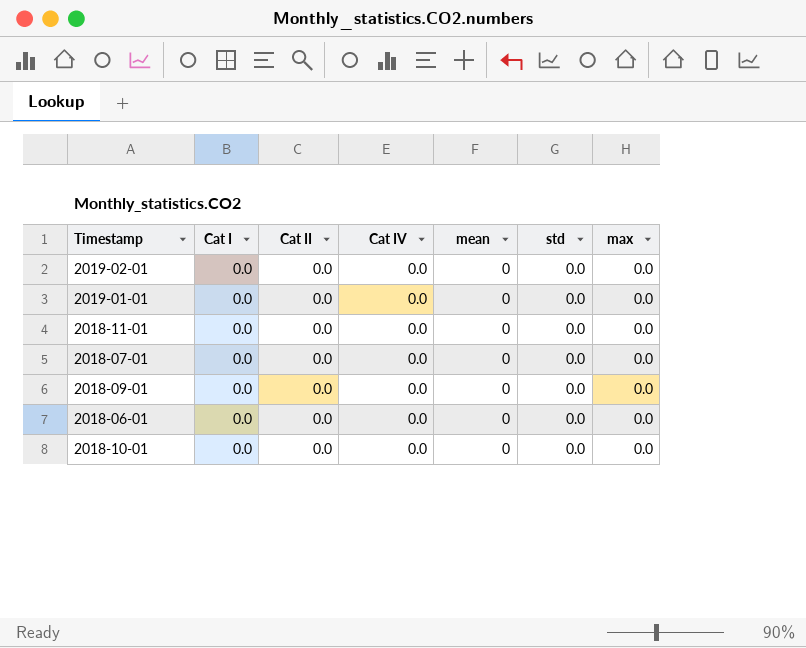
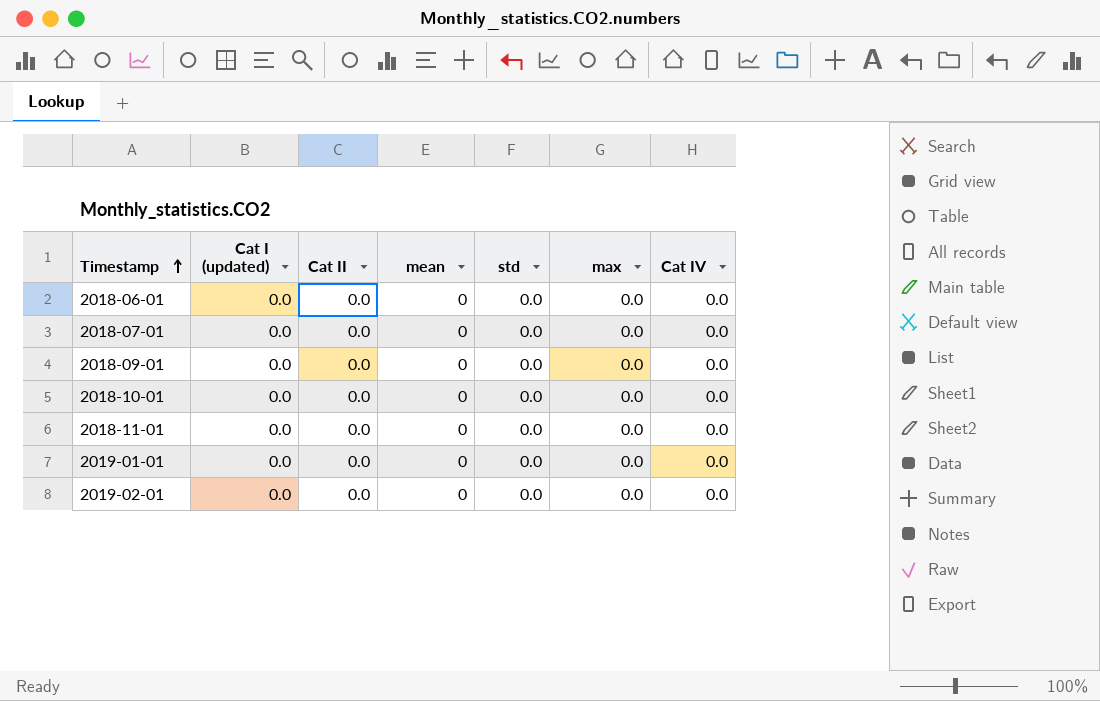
row order: none -> Timestamp ascending
column name: Cat I -> Cat I (updated)
column Cat IV | position: 4 -> 7

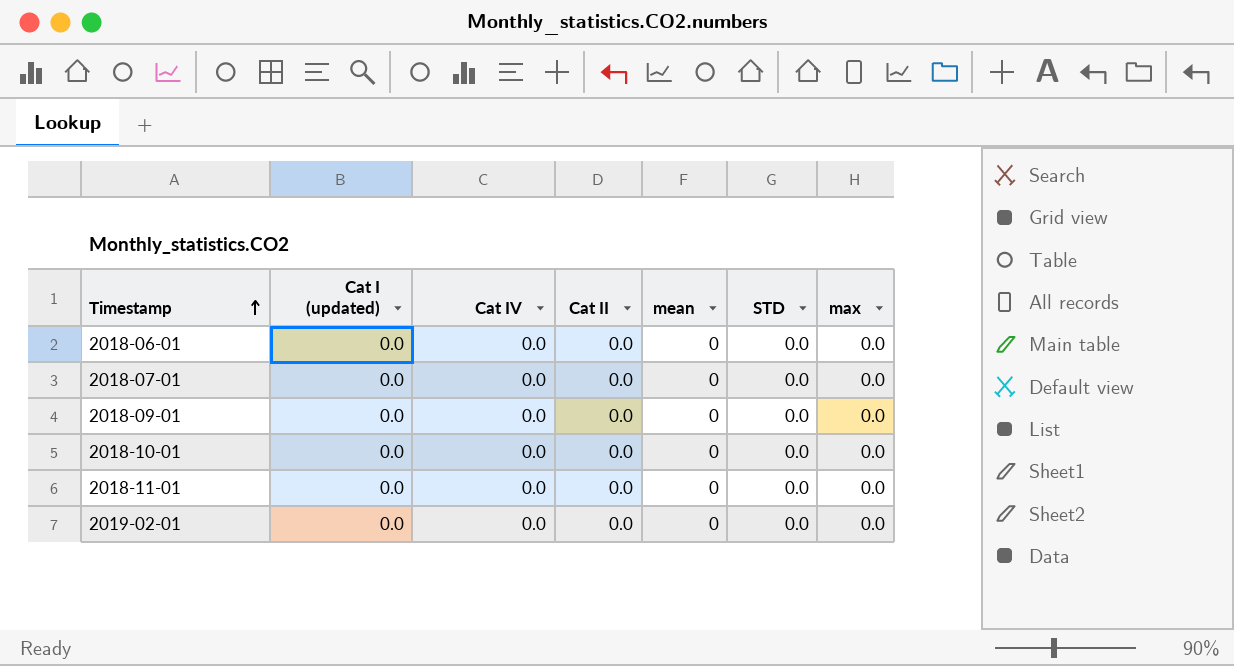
column Cat IV | position: 7 -> 3
column name: std -> STD
row 2019-01-01: 0.0 | 0.0 | 0 | 0.0 | 0.0 | 0.0 -> none

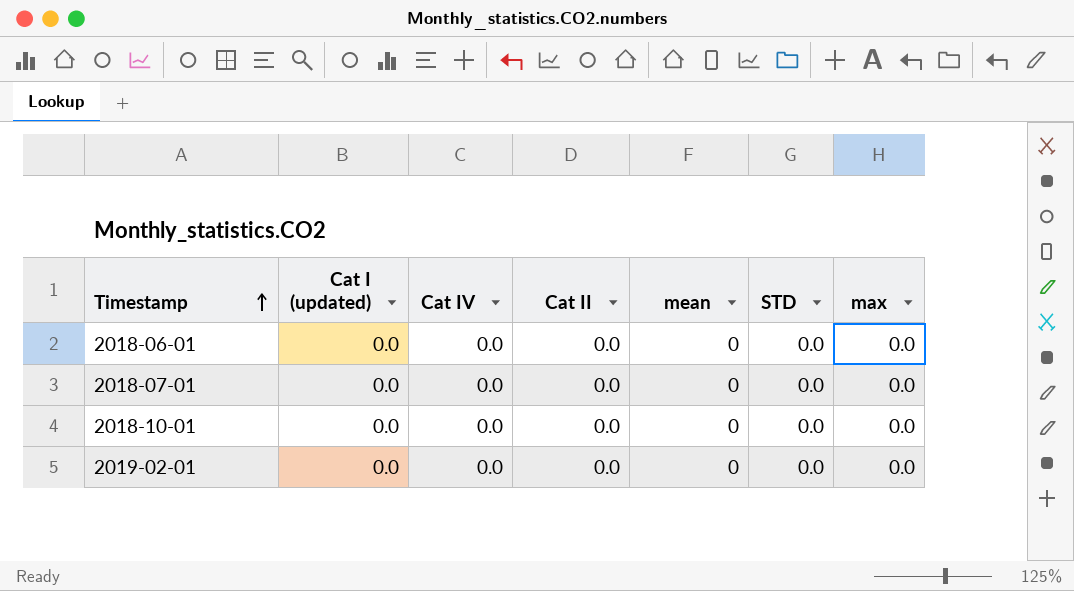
row 2018-09-01: 0.0 | 0.0 | 0.0 | 0 | 0.0 | 0.0 -> none
row 2018-11-01: 0.0 | 0.0 | 0.0 | 0 | 0.0 | 0.0 -> none

